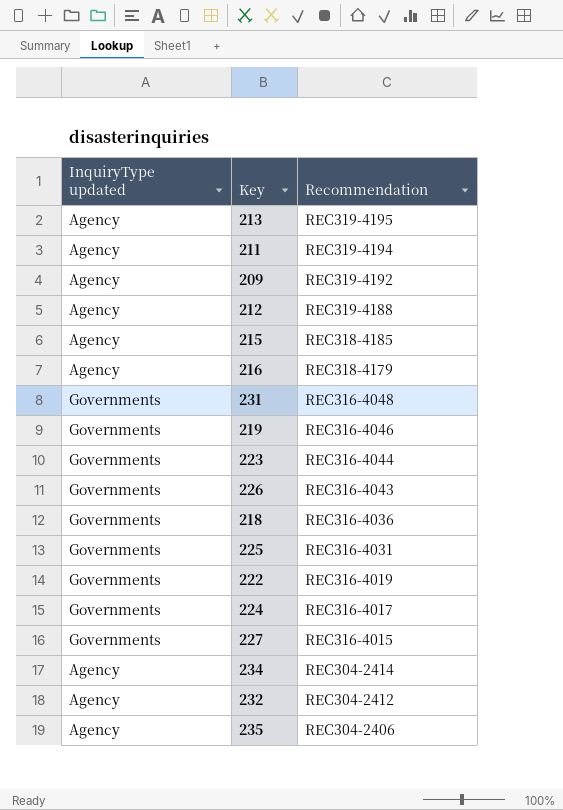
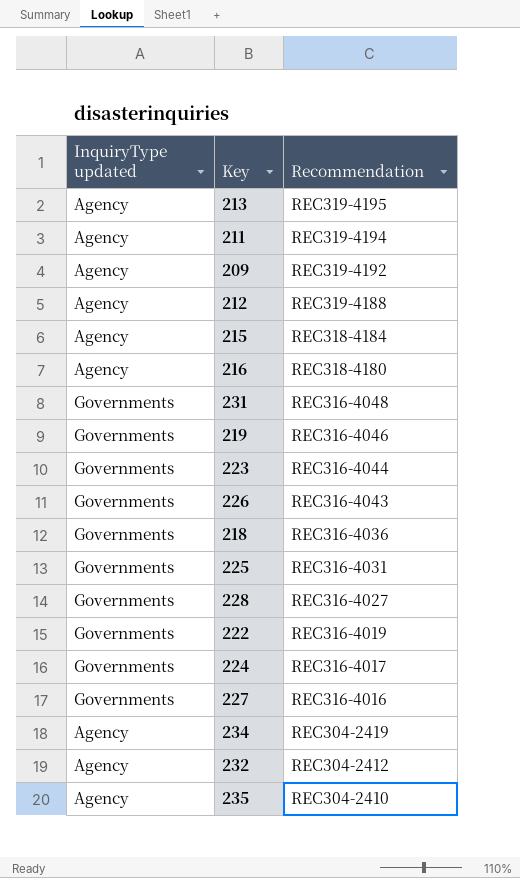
215 | Recommendation: REC318-4185 -> REC318-4184
216 | Recommendation: REC318-4179 -> REC318-4180
row 228: none -> Governments | REC316-4027
227 | Recommendation: REC316-4015 -> REC316-4016
234 | Recommendation: REC304-2414 -> REC304-2419
235 | Recommendation: REC304-2406 -> REC304-2410

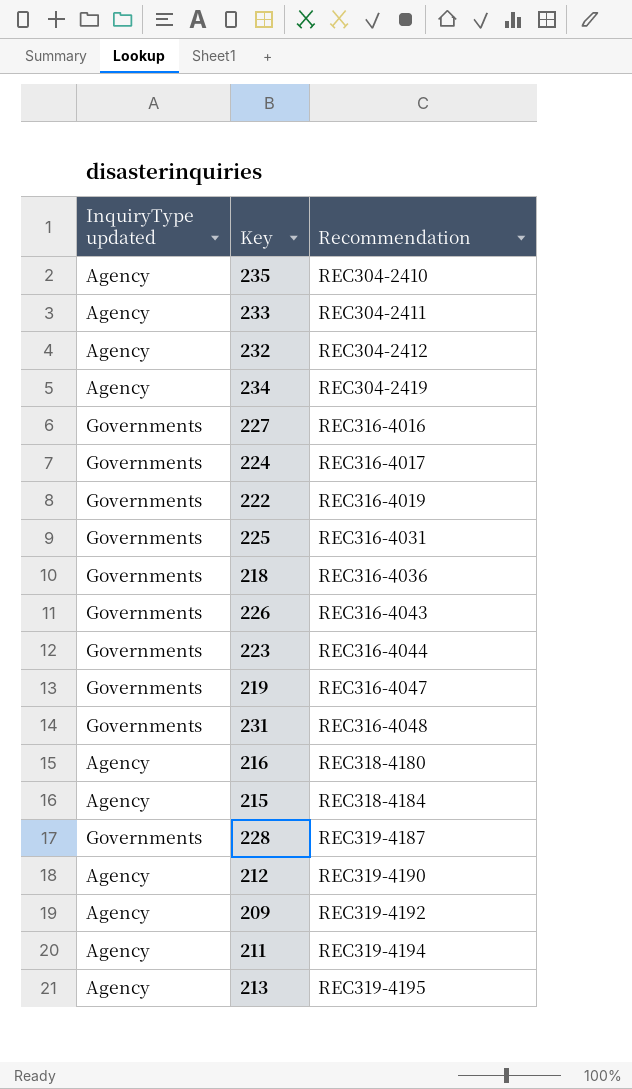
row order: Recommendation descending -> Recommendation ascending
row 233: none -> Agency | REC304-2411
219 | Recommendation: REC316-4046 -> REC316-4047
228 | Recommendation: REC316-4027 -> REC319-4187
212 | Recommendation: REC319-4188 -> REC319-4190

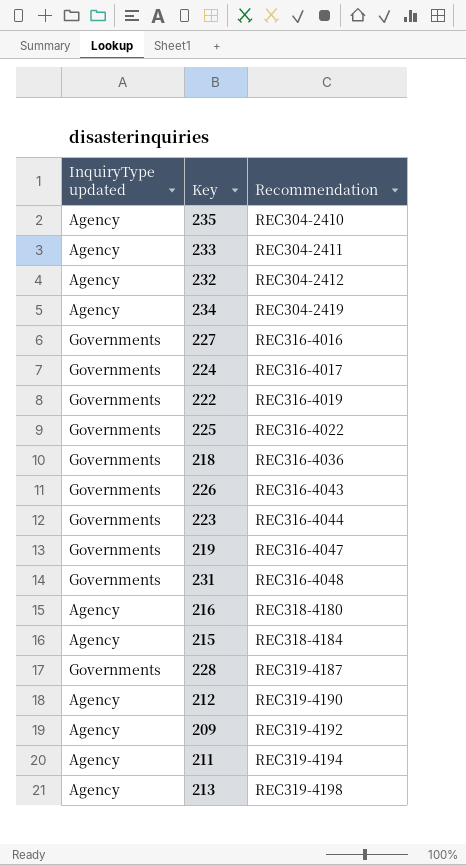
225 | Recommendation: REC316-4031 -> REC316-4022
213 | Recommendation: REC319-4195 -> REC319-4198

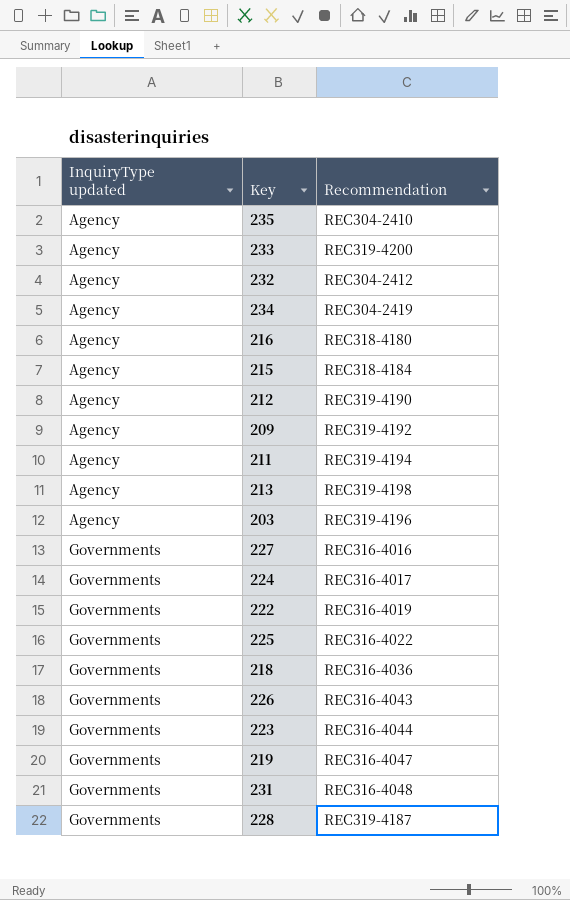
row order: Recommendation ascending -> InquiryType updated ascending
233 | Recommendation: REC304-2411 -> REC319-4200
row 203: none -> Agency | REC319-4196

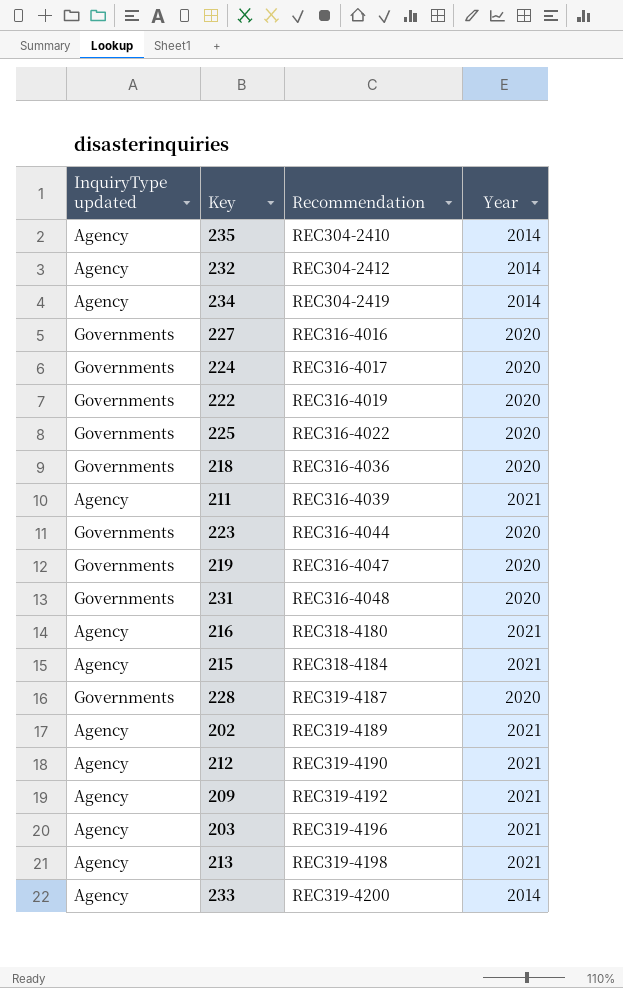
row order: InquiryType updated ascending -> Recommendation ascending
column Year | position: none -> 4
row 226: Governments | REC316-4043 -> none
211 | Recommendation: REC319-4194 -> REC316-4039
row 202: none -> Agency | REC319-4189 | 2021

